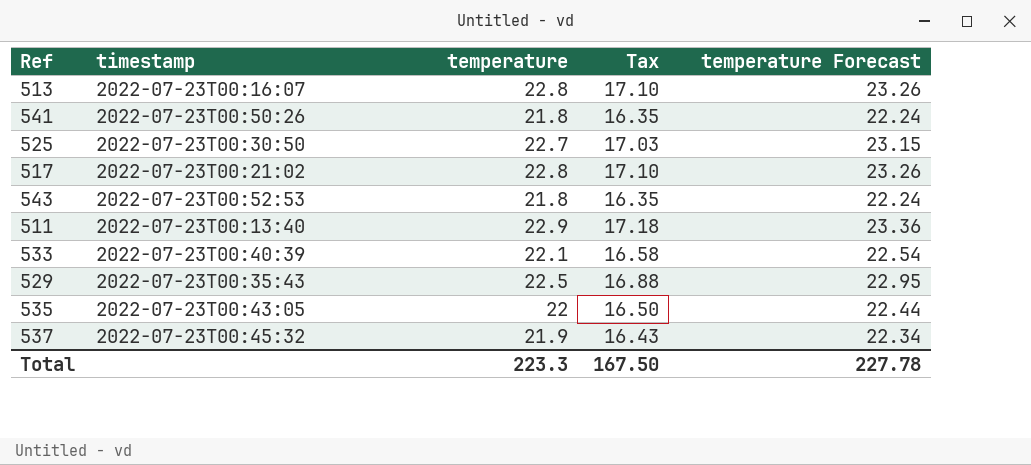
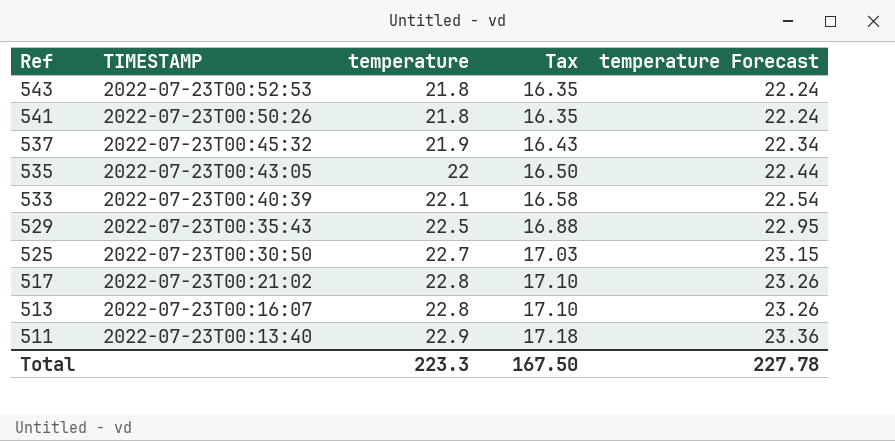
row order: none -> Ref descending
column name: timestamp -> TIMESTAMP

